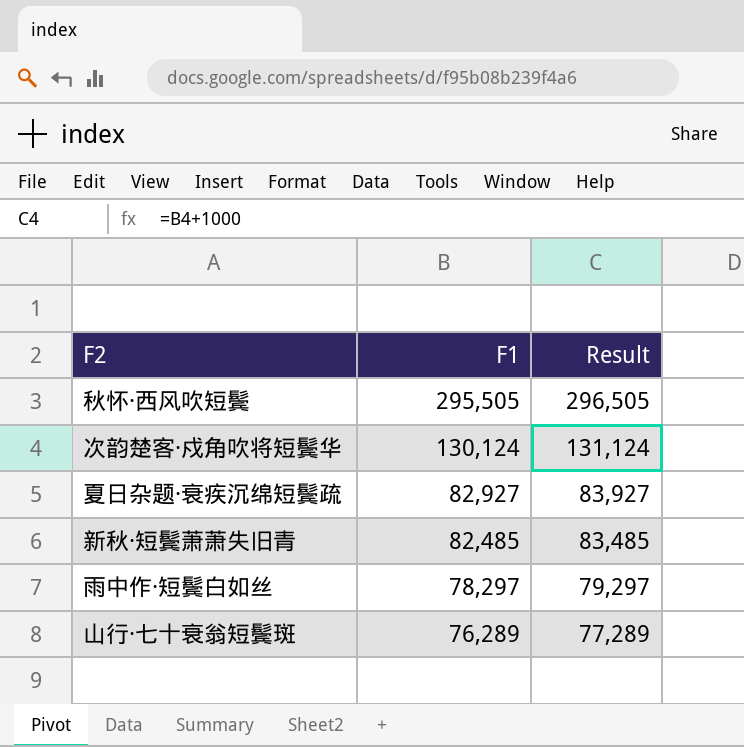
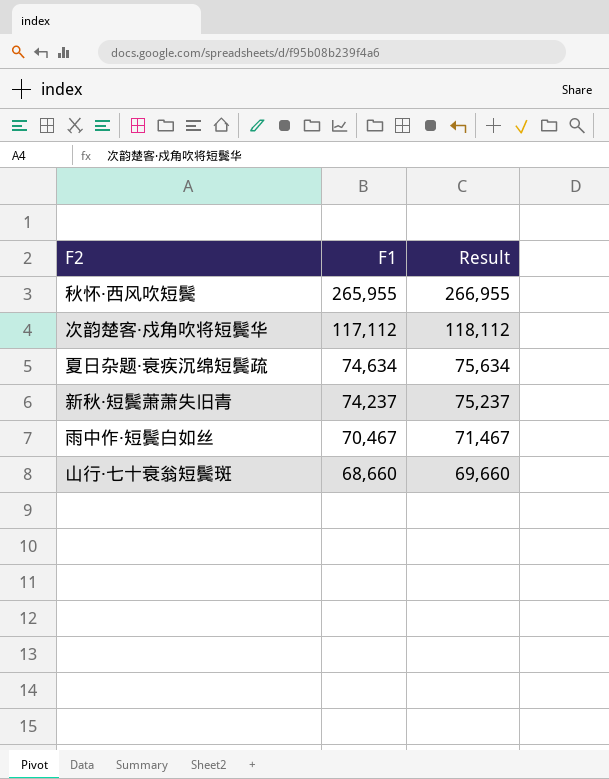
秋怀·西风吹短鬓 | F1: 295,505 -> 265,955
秋怀·西风吹短鬓 | Result: 296,505 -> 266,955
次韵楚客·戍角吹将短鬓华 | F1: 130,124 -> 117,112
次韵楚客·戍角吹将短鬓华 | Result: 131,124 -> 118,112
夏日杂题·衰疾沉绵短鬓疏 | F1: 82,927 -> 74,634
夏日杂题·衰疾沉绵短鬓疏 | Result: 83,927 -> 75,634
新秋·短鬓萧萧失旧青 | F1: 82,485 -> 74,237
新秋·短鬓萧萧失旧青 | Result: 83,485 -> 75,237
雨中作·短鬓白如丝 | F1: 78,297 -> 70,467
雨中作·短鬓白如丝 | Result: 79,297 -> 71,467
山行·七十衰翁短鬓斑 | F1: 76,289 -> 68,660
山行·七十衰翁短鬓斑 | Result: 77,289 -> 69,660

